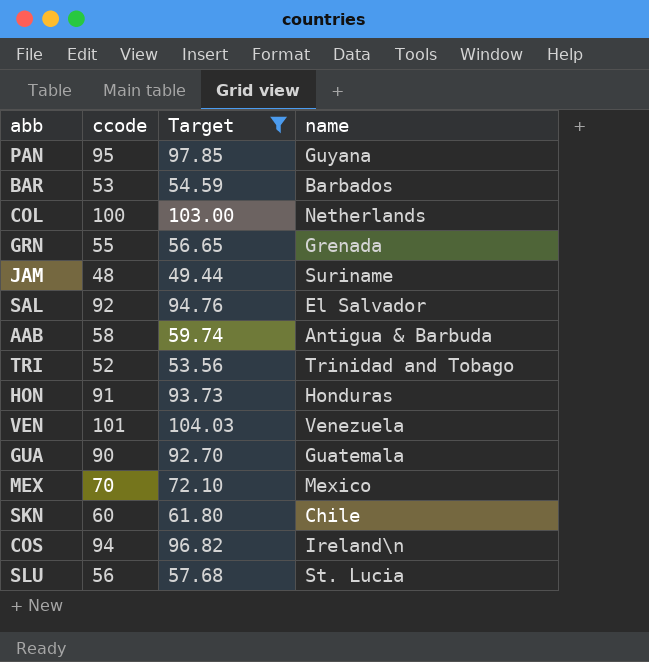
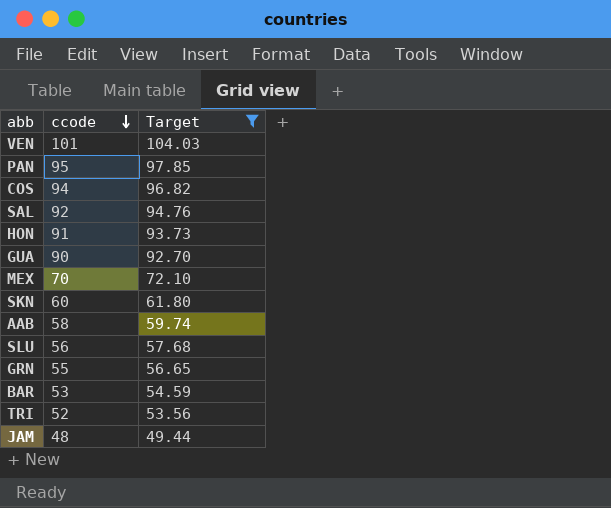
row order: none -> ccode descending
column name | position: 4 -> none
row COL: 100 | 103.00 | Netherlands -> none

